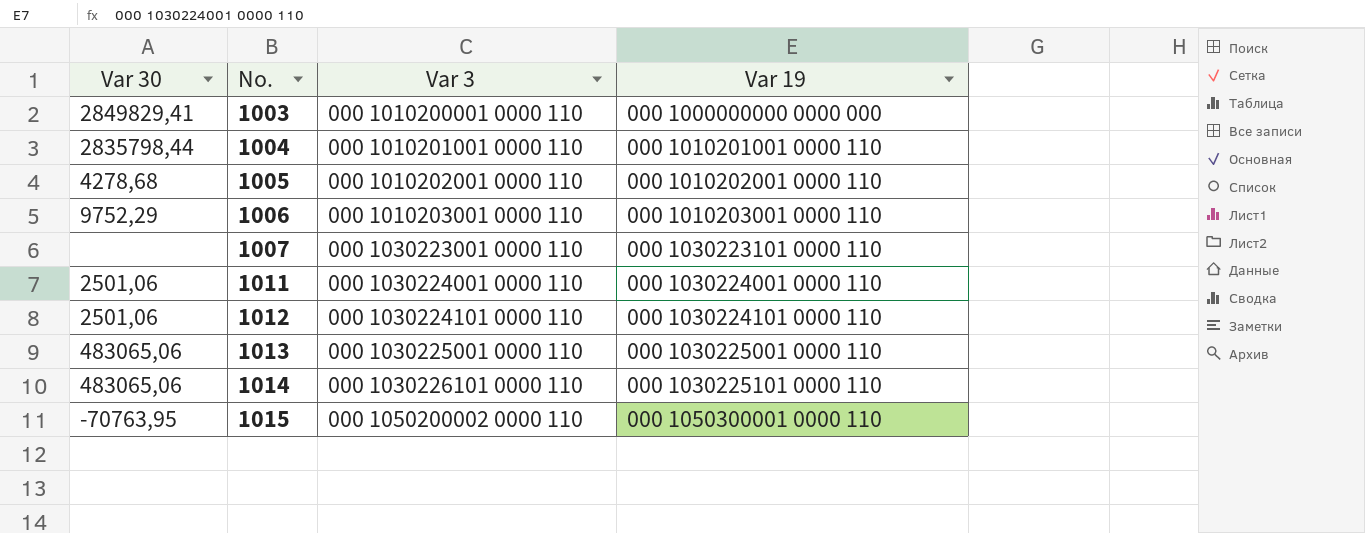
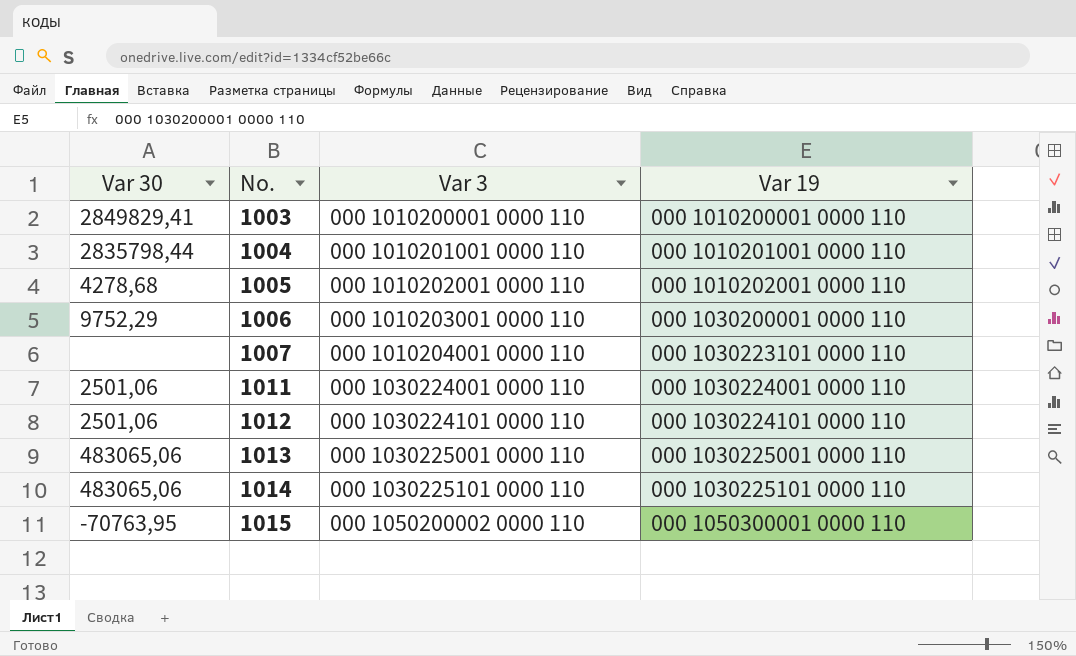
1003 | Var 19: 000 1000000000 0000 000 -> 000 1010200001 0000 110
1006 | Var 19: 000 1010203001 0000 110 -> 000 1030200001 0000 110
1007 | Var 3: 000 1030223001 0000 110 -> 000 1010204001 0000 110
1014 | Var 3: 000 1030226101 0000 110 -> 000 1030225101 0000 110

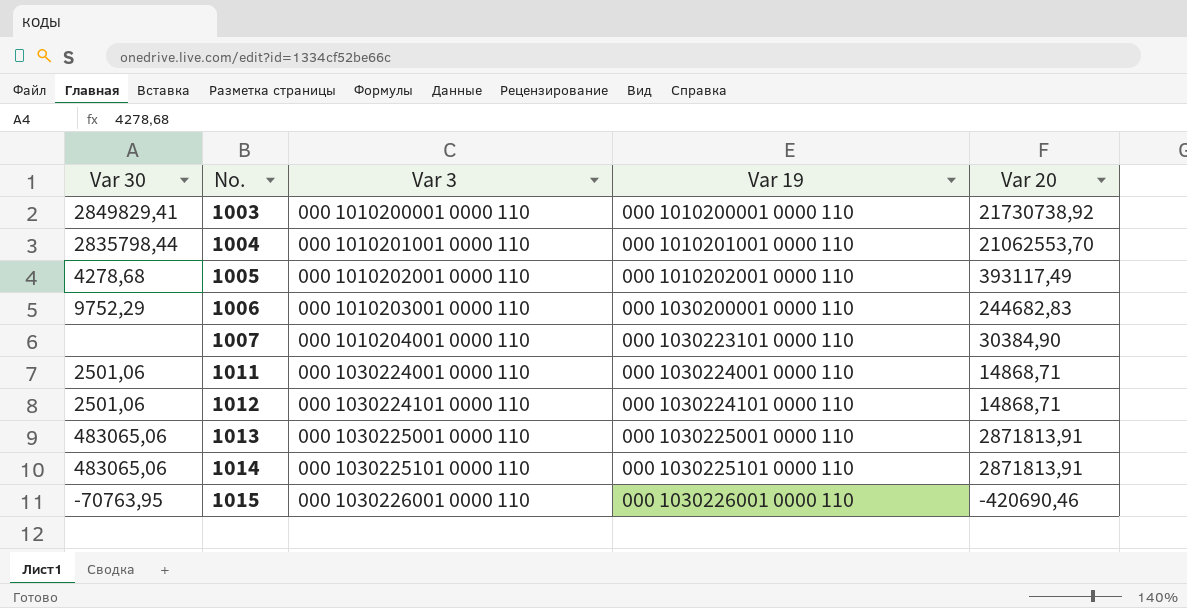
column Var 20 | position: none -> 5
1015 | Var 3: 000 1050200002 0000 110 -> 000 1030226001 0000 110
1015 | Var 19: 000 1050300001 0000 110 -> 000 1030226001 0000 110

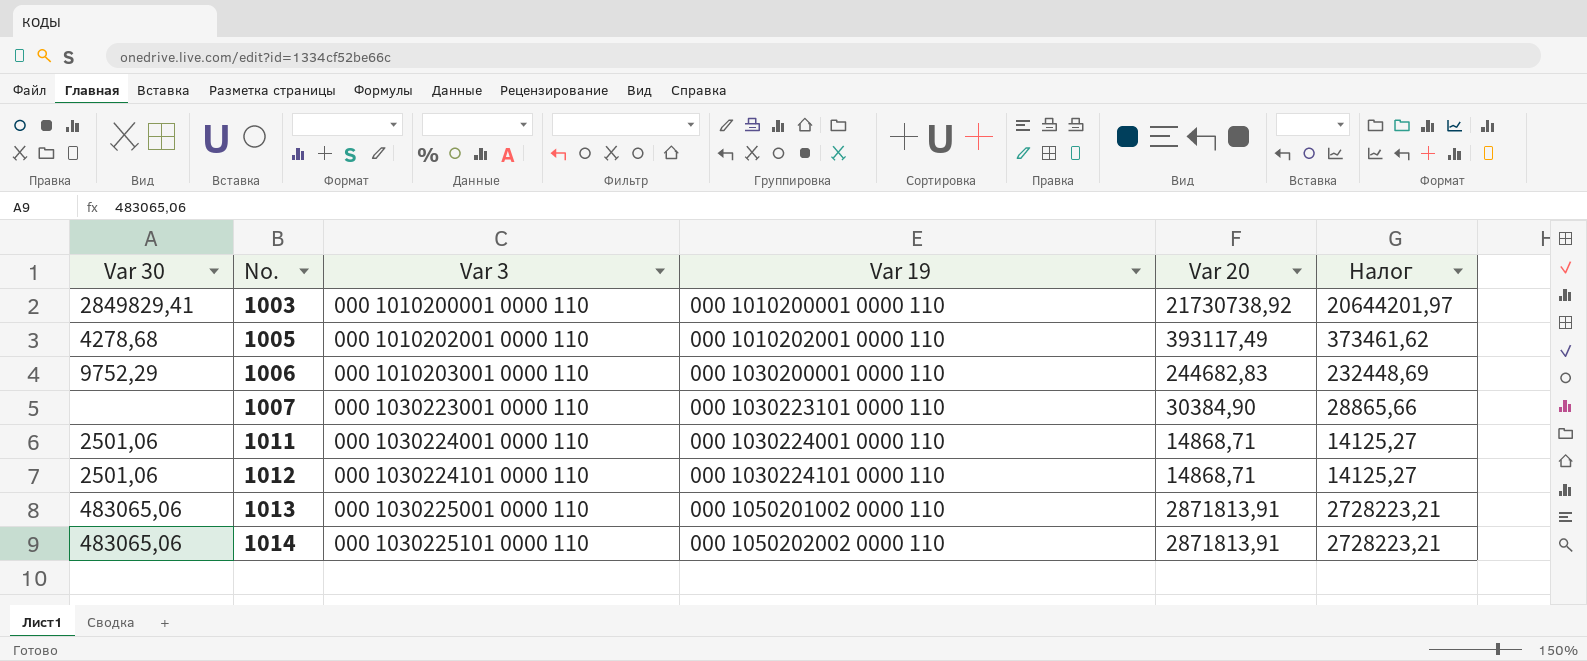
column Налог | formula: none -> [Var 20] * 0,95
row 1004: 2835798,44 | 000 1010201001 0000 110 | 000 1010201001 0000 110 | 21062553,70 -> none
row 1015: -70763,95 | 000 1030226001 0000 110 | 000 1030226001 0000 110 | -420690,46 -> none
1007 | Var 3: 000 1010204001 0000 110 -> 000 1030223001 0000 110
1013 | Var 19: 000 1030225001 0000 110 -> 000 1050201002 0000 110
1014 | Var 19: 000 1030225101 0000 110 -> 000 1050202002 0000 110

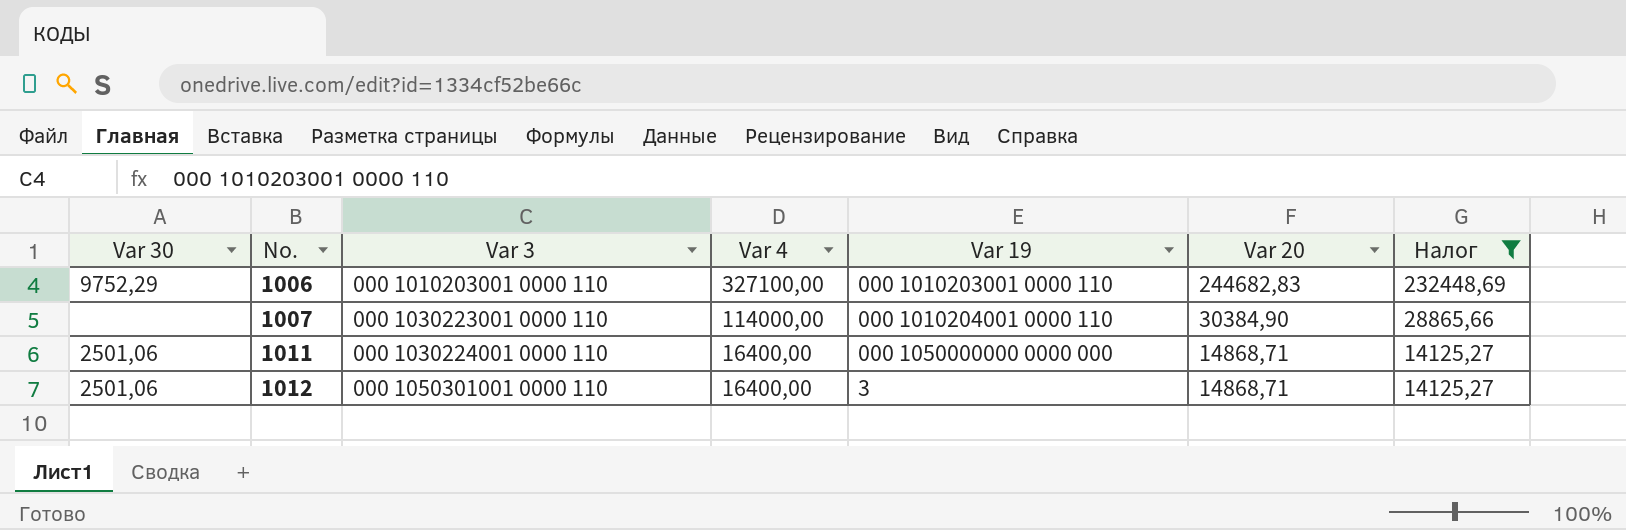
filter: none -> Налог <= 232448,69
column Var 4 | position: none -> 4
1006 | Var 19: 000 1030200001 0000 110 -> 000 1010203001 0000 110
1007 | Var 19: 000 1030223101 0000 110 -> 000 1010204001 0000 110
1011 | Var 19: 000 1030224001 0000 110 -> 000 1050000000 0000 000
1012 | Var 3: 000 1030224101 0000 110 -> 000 1050301001 0000 110
1012 | Var 19: 000 1030224101 0000 110 -> 3

